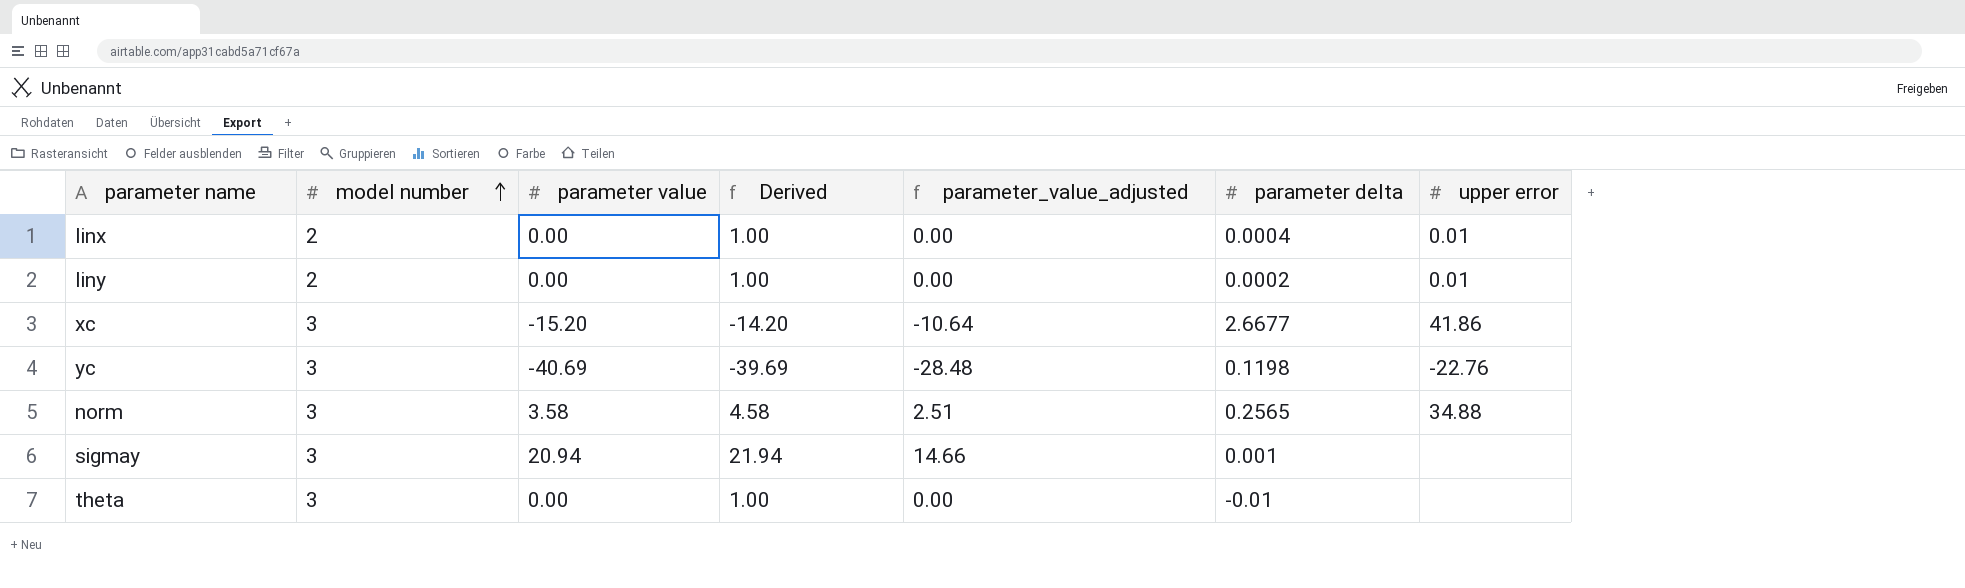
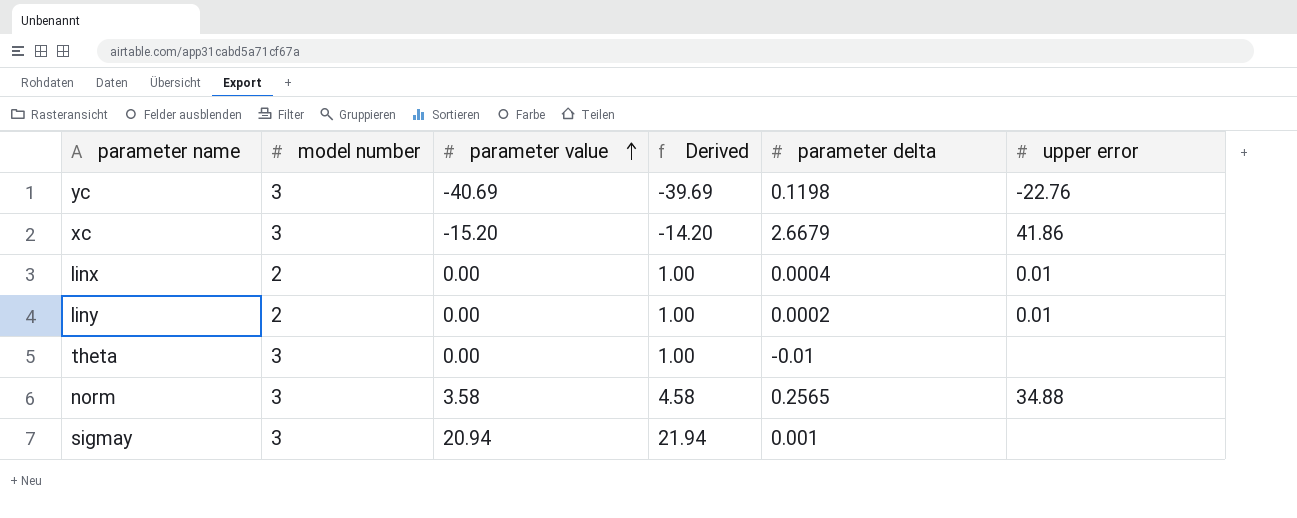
row order: model number ascending -> parameter value ascending
column parameter_value_adjusted | formula: [parameter value] * 0.7 -> none
xc | parameter delta: 2.6677 -> 2.6679

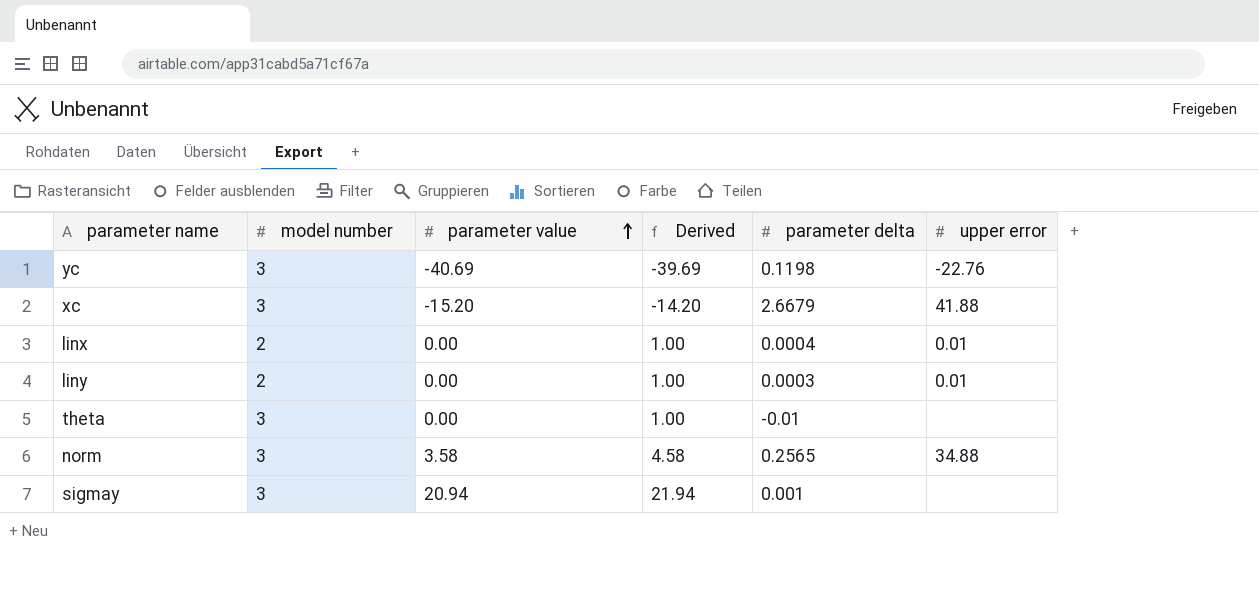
xc | upper error: 41.86 -> 41.88
liny | parameter delta: 0.0002 -> 0.0003

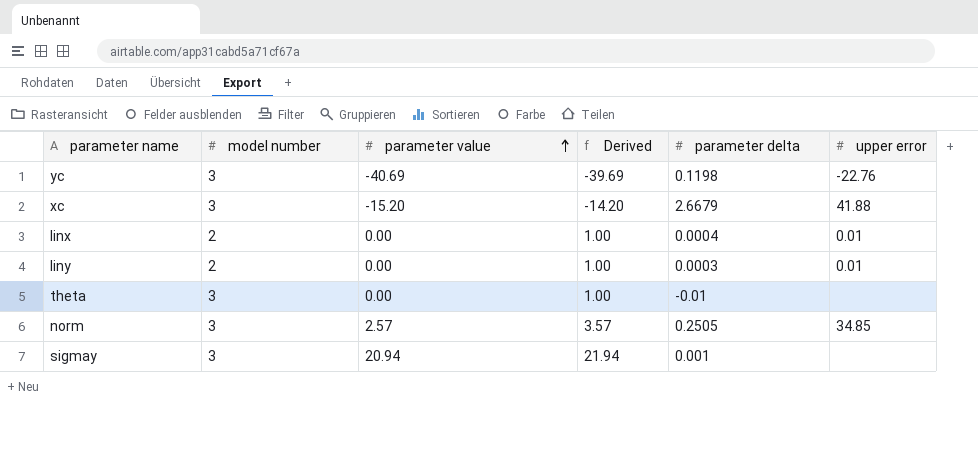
norm | parameter value: 3.58 -> 2.57
norm | Derived: 4.58 -> 3.57
norm | parameter delta: 0.2565 -> 0.2505
norm | upper error: 34.88 -> 34.85

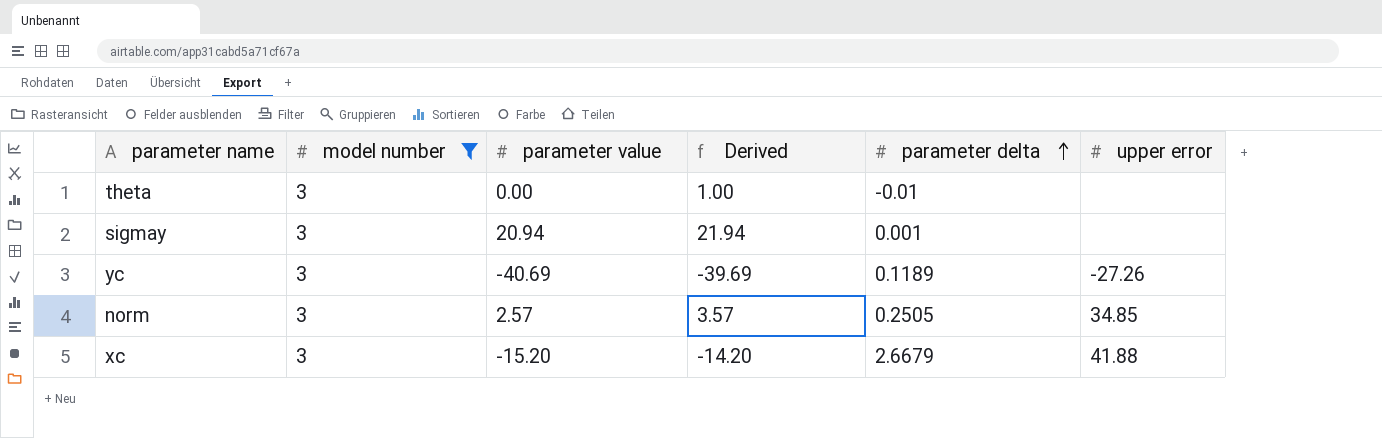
filter: none -> model number = 3
row order: parameter value ascending -> parameter delta ascending
yc | parameter delta: 0.1198 -> 0.1189
yc | upper error: -22.76 -> -27.26

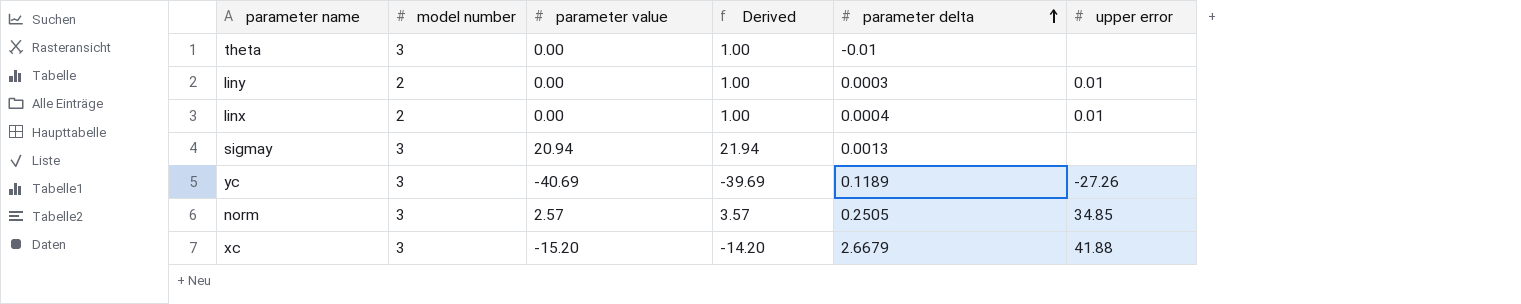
filter: model number = 3 -> none
sigmay | parameter delta: 0.001 -> 0.0013

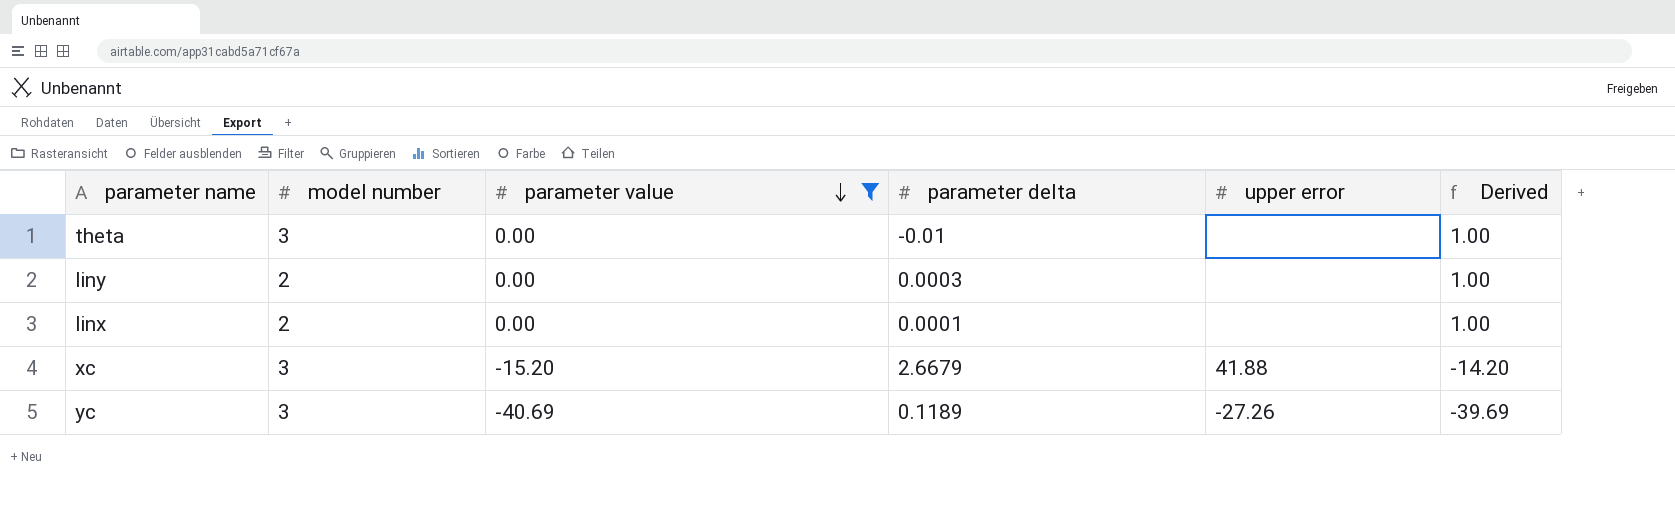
filter: none -> parameter value <= 0.00
row order: parameter delta ascending -> parameter value descending
column Derived | position: 4 -> 6
liny | upper error: 0.01 -> none
linx | parameter delta: 0.0004 -> 0.0001
linx | upper error: 0.01 -> none

